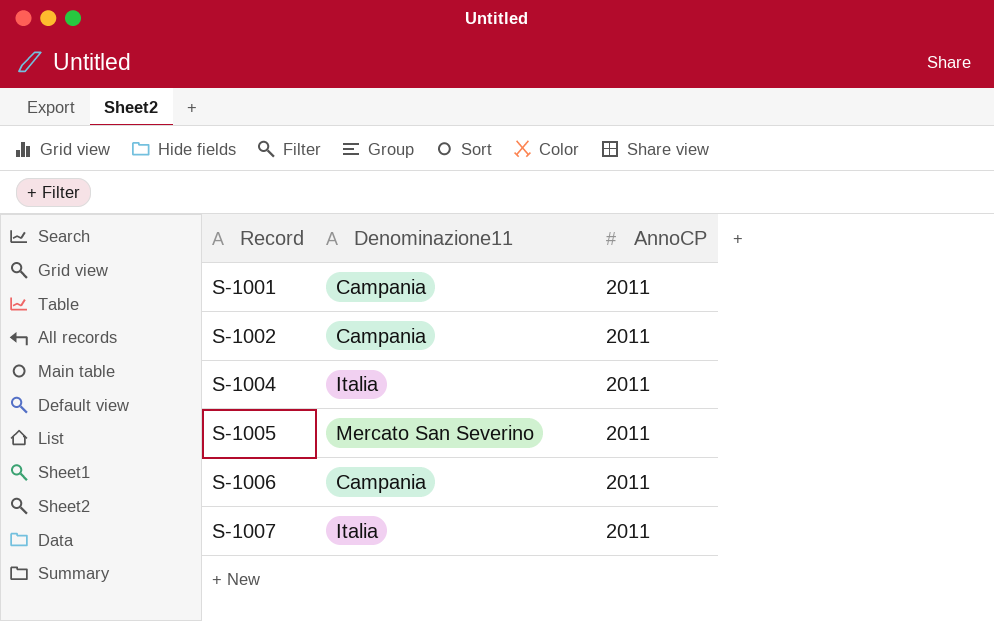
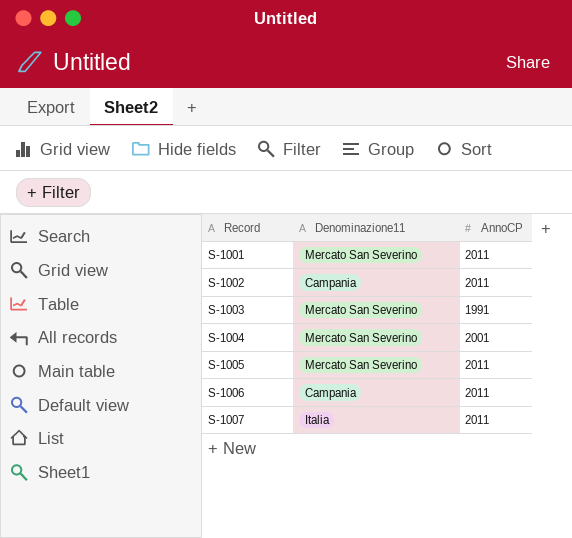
S-1001 | Denominazione11: Campania -> Mercato San Severino
row S-1003: none -> Mercato San Severino | 1991
S-1004 | Denominazione11: Italia -> Mercato San Severino
S-1004 | AnnoCP: 2011 -> 2001

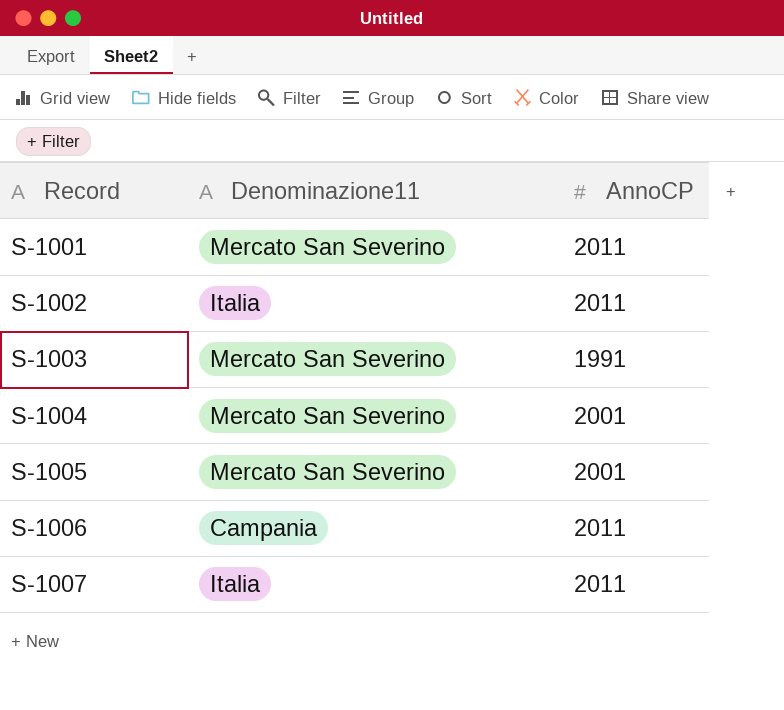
S-1002 | Denominazione11: Campania -> Italia
S-1005 | AnnoCP: 2011 -> 2001

